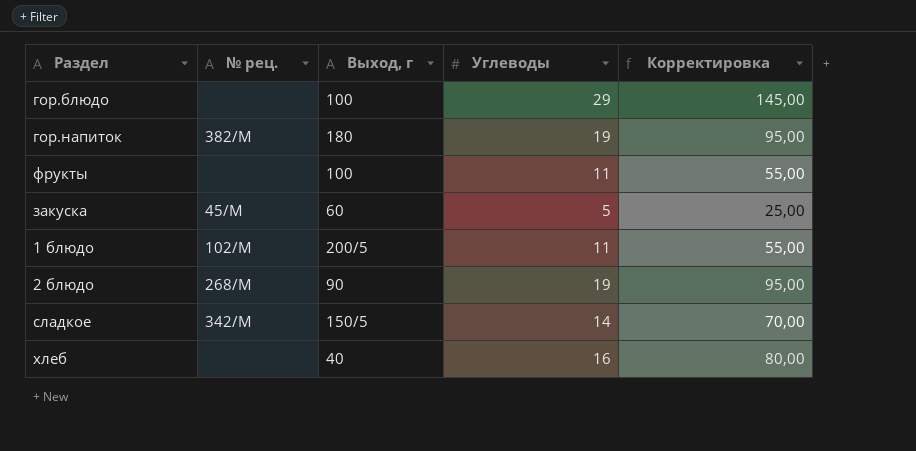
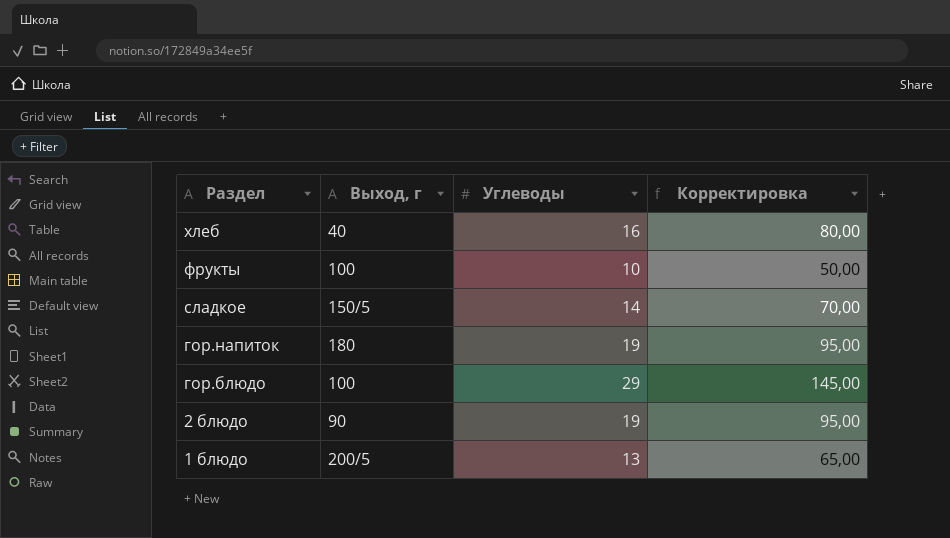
row order: none -> Раздел descending
column № рец. | position: 2 -> none
row закуска: 45/М | 60 | 5 | 25,00 -> none
фрукты | Углеводы: 11 -> 10
фрукты | Корректировка: 55,00 -> 50,00
1 блюдо | Углеводы: 11 -> 13
1 блюдо | Корректировка: 55,00 -> 65,00

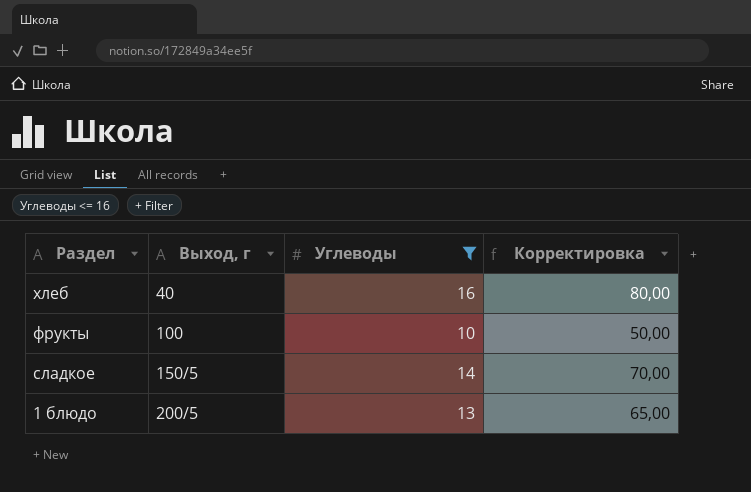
filter: none -> Углеводы <= 16

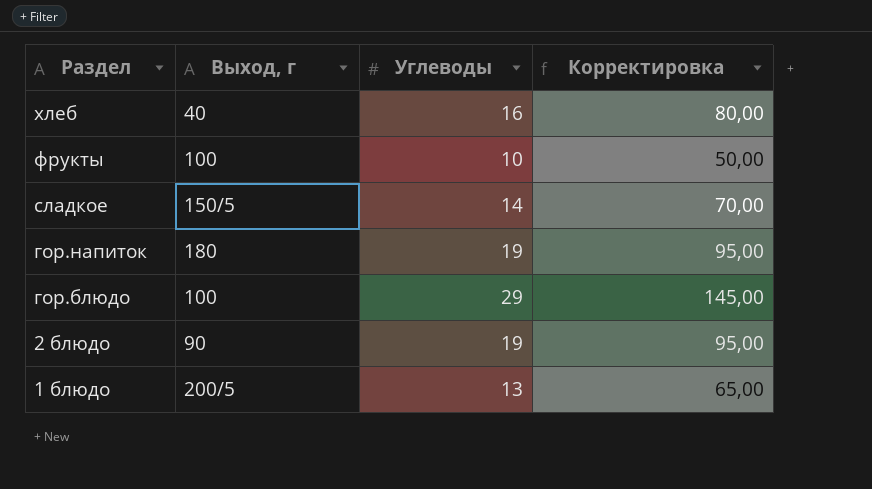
filter: Углеводы <= 16 -> none

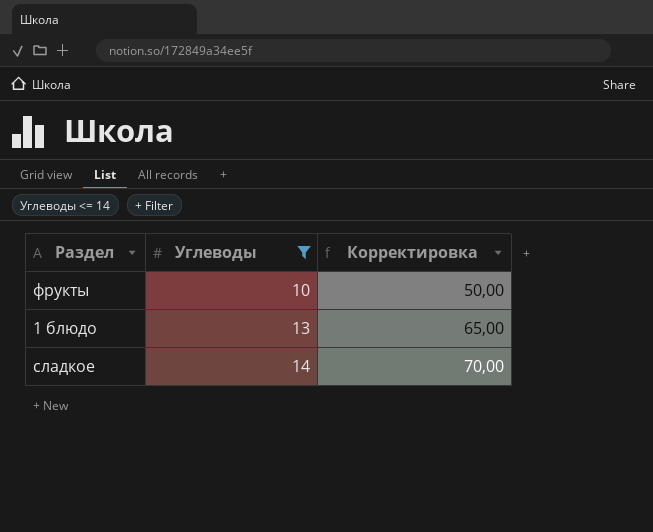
filter: none -> Углеводы <= 14
row order: Раздел descending -> Углеводы ascending
column Выход, г | position: 2 -> none

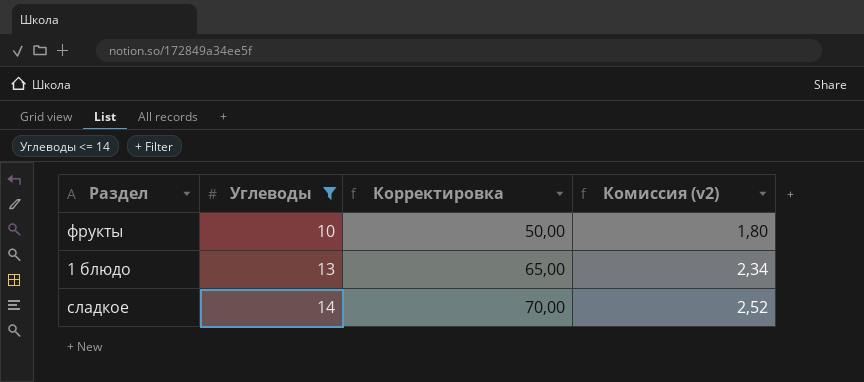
column Комиссия (v2) | formula: none -> [Углеводы] * 0,18

